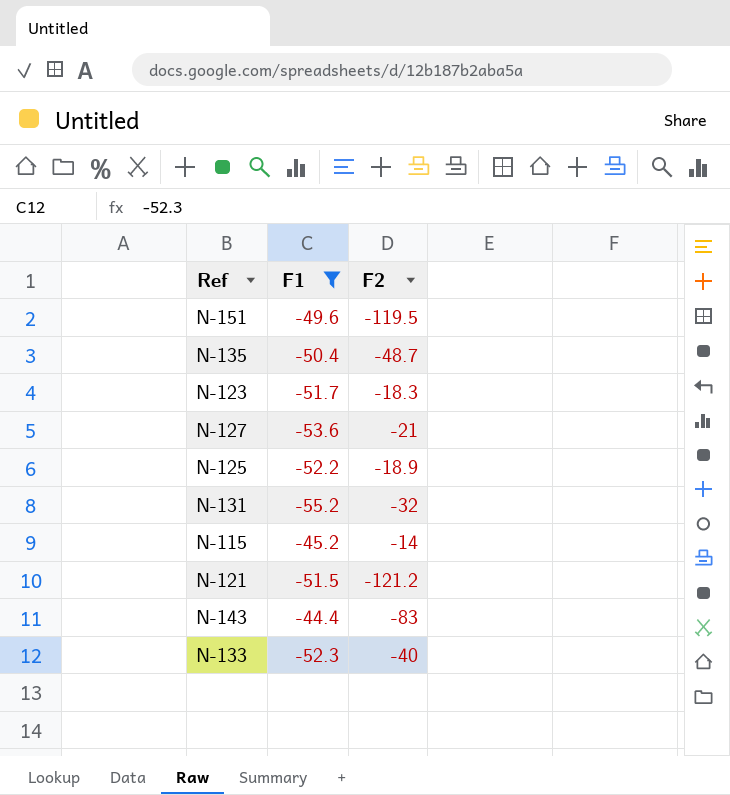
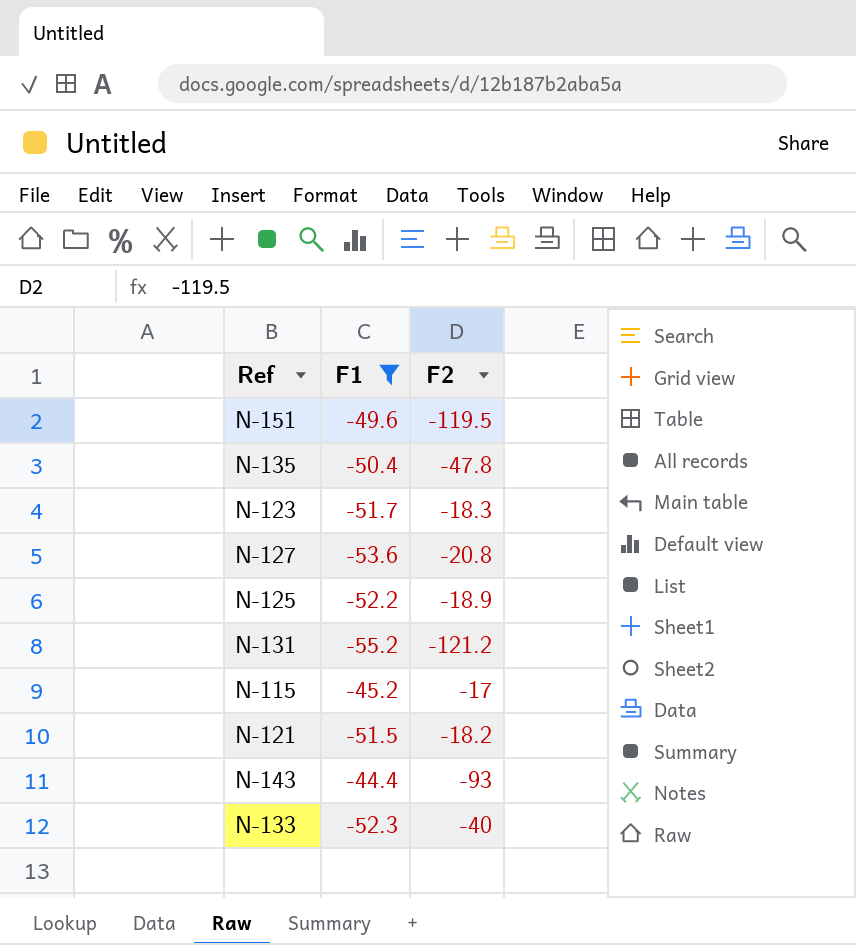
N-135 | F2: -48.7 -> -47.8
N-127 | F2: -21 -> -20.8
N-131 | F2: -32 -> -121.2
N-115 | F2: -14 -> -17
N-121 | F2: -121.2 -> -18.2
N-143 | F2: -83 -> -93

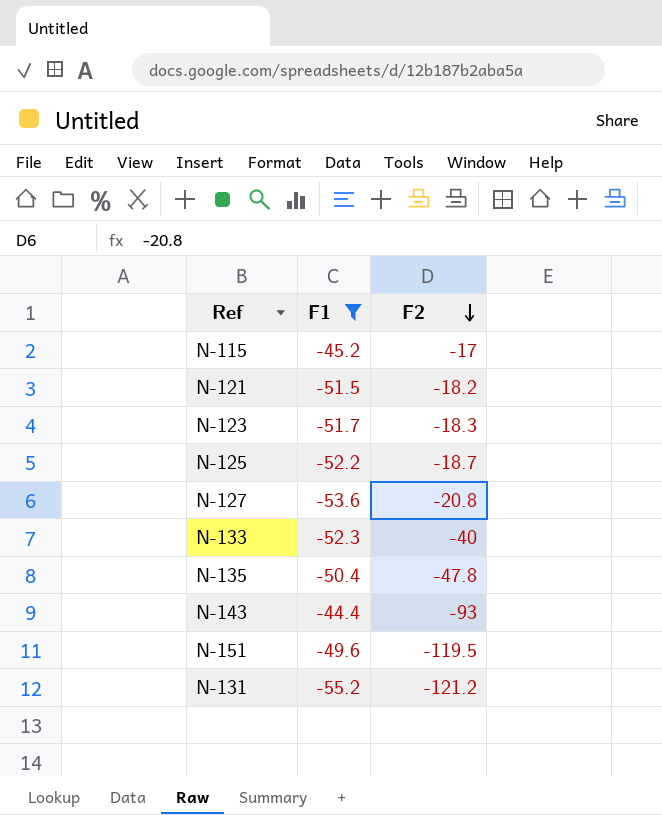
row order: none -> F2 descending
N-125 | F2: -18.9 -> -18.7

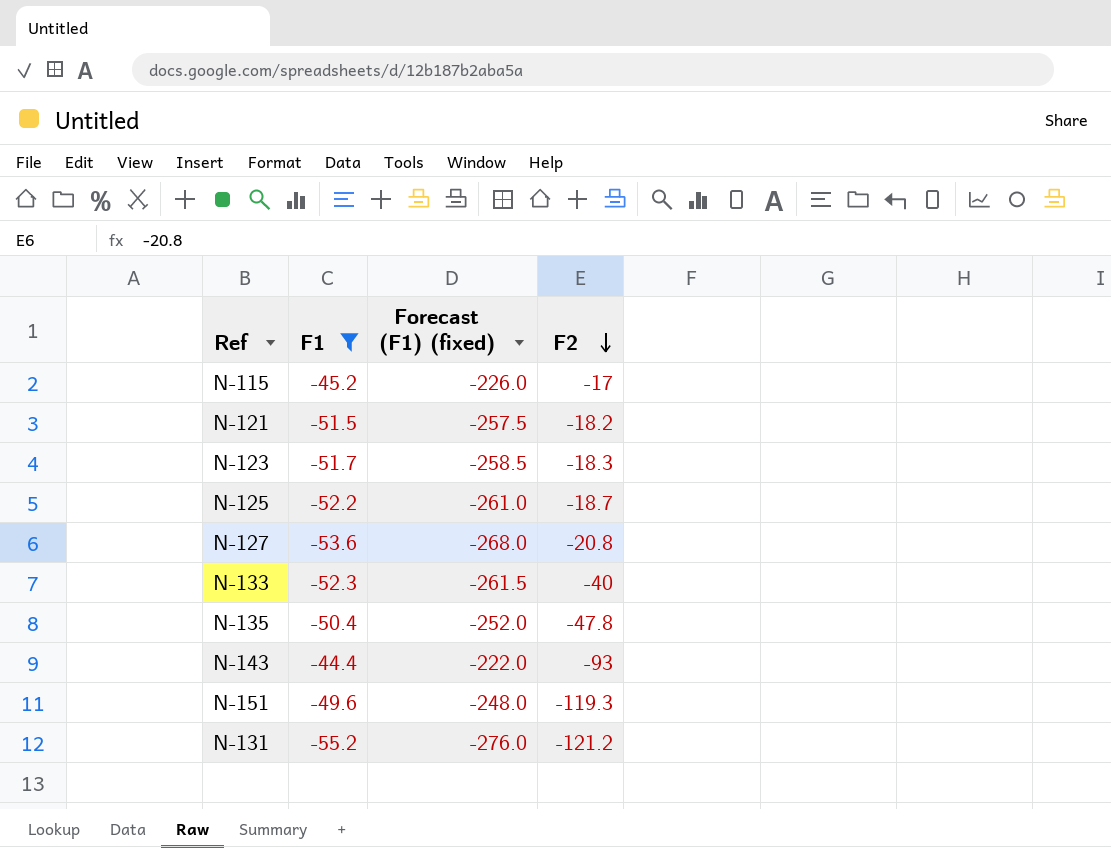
column Forecast (F1) (fixed) | formula: none -> [F1] * 5
N-151 | F2: -119.5 -> -119.3

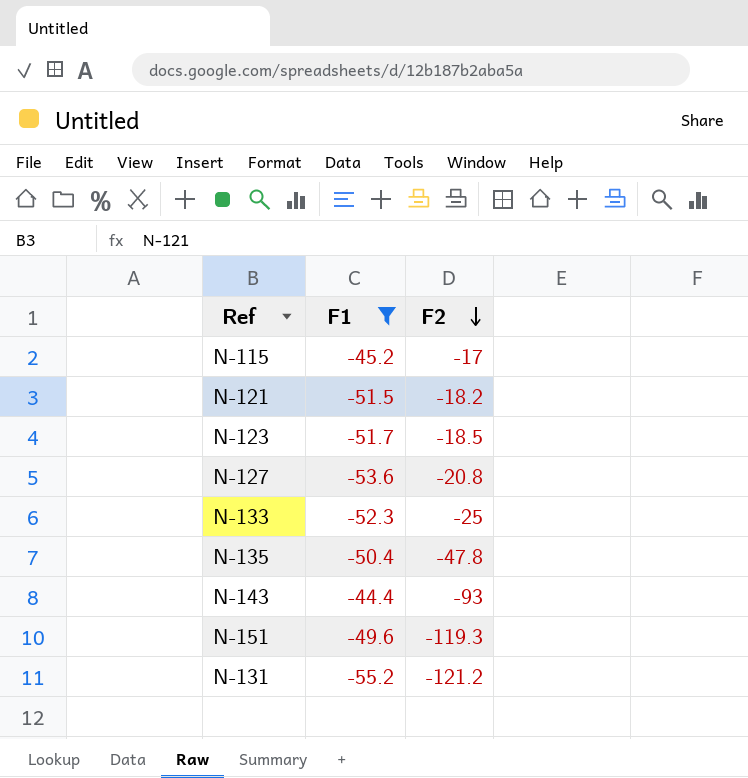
column Forecast (F1) (fixed) | formula: [F1] * 5 -> none
row N-125: -52.2 | -261.0 | -18.7 -> none
N-123 | F2: -18.3 -> -18.5
N-133 | F2: -40 -> -25

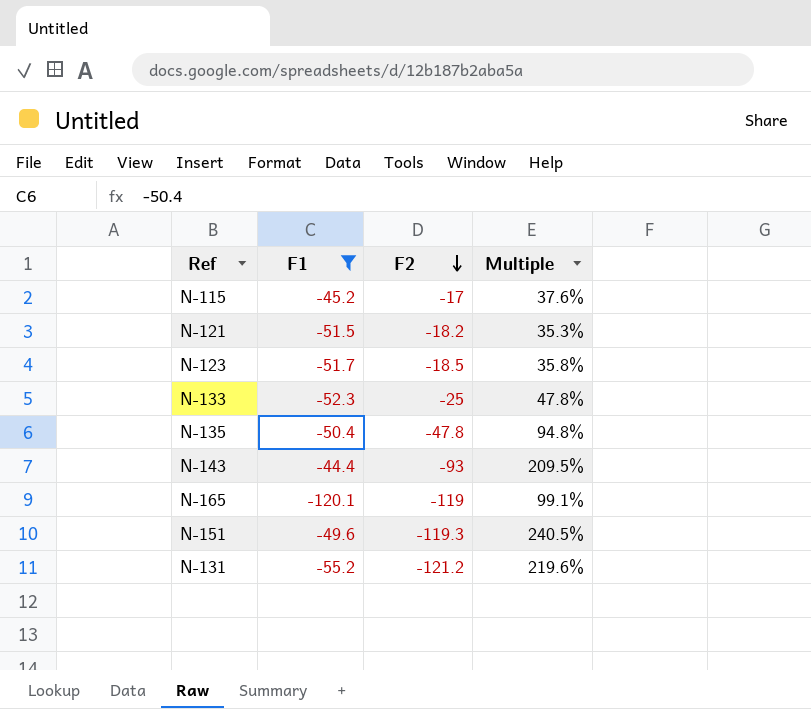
column Multiple | formula: none -> [F2] / [F1]
row N-127: -53.6 | -20.8 -> none
row N-165: none -> -120.1 | -119 | 99.1%

